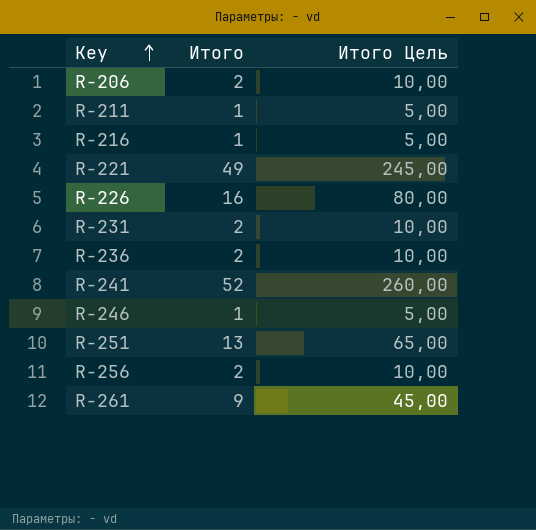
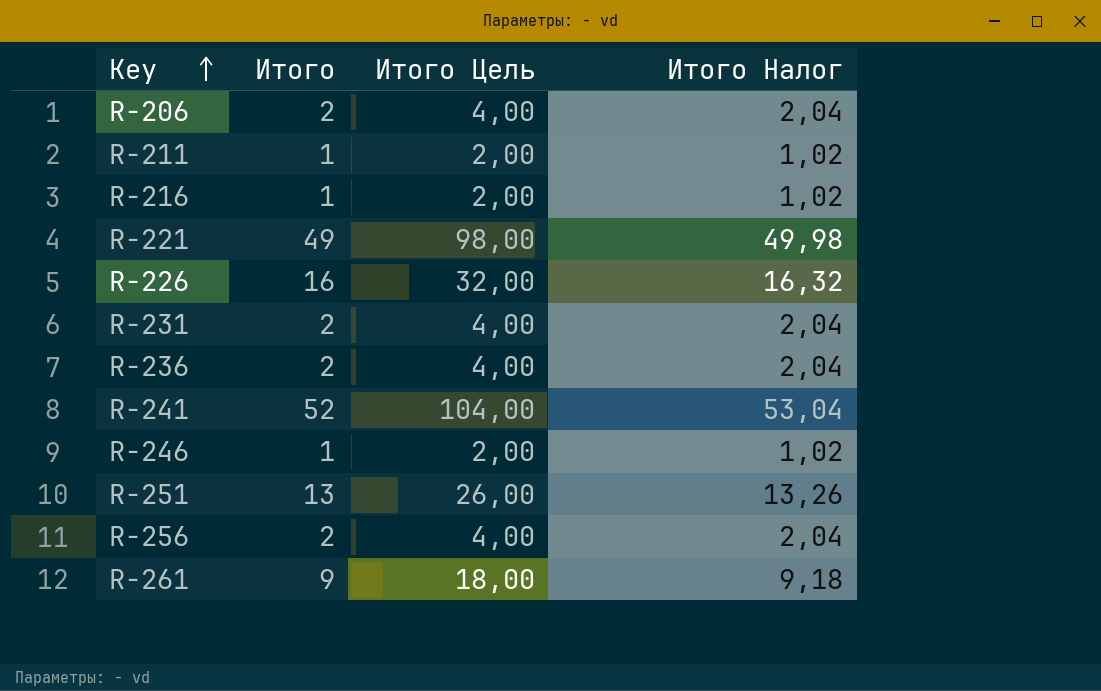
column Итого Цель | formula: [Итого] * 5 -> [Итого] * 2
column Итого Налог | formula: none -> [Итого] * 1,02

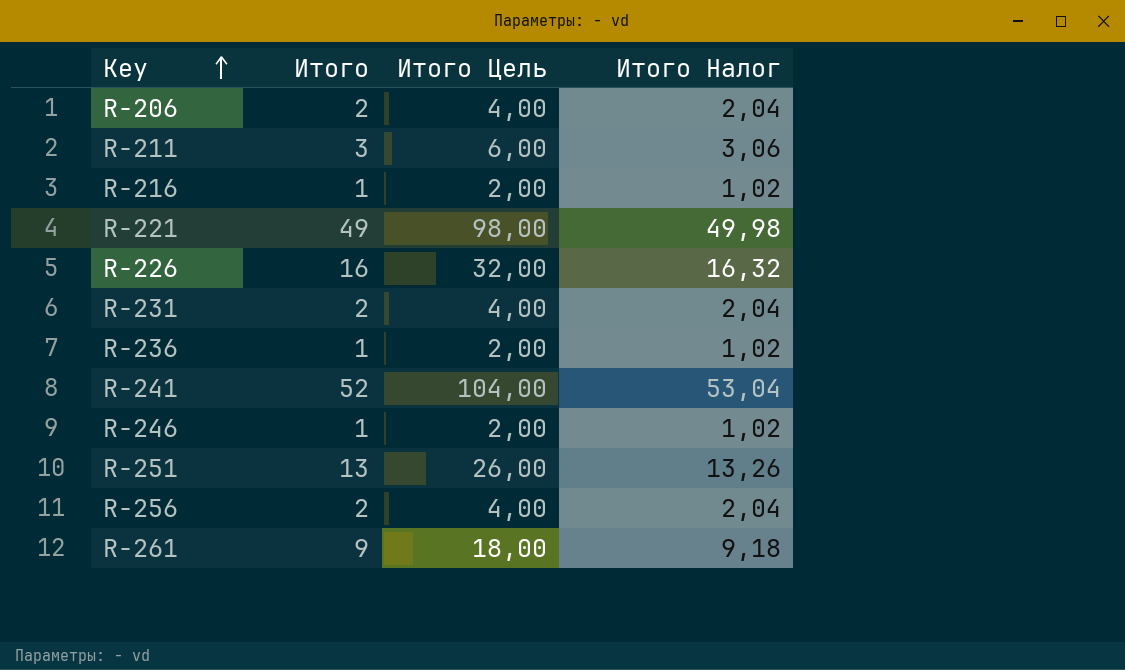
R-211 | Итого: 1 -> 3
R-211 | Итого Цель: 2,00 -> 6,00
R-211 | Итого Налог: 1,02 -> 3,06
R-236 | Итого: 2 -> 1
R-236 | Итого Цель: 4,00 -> 2,00
R-236 | Итого Налог: 2,04 -> 1,02

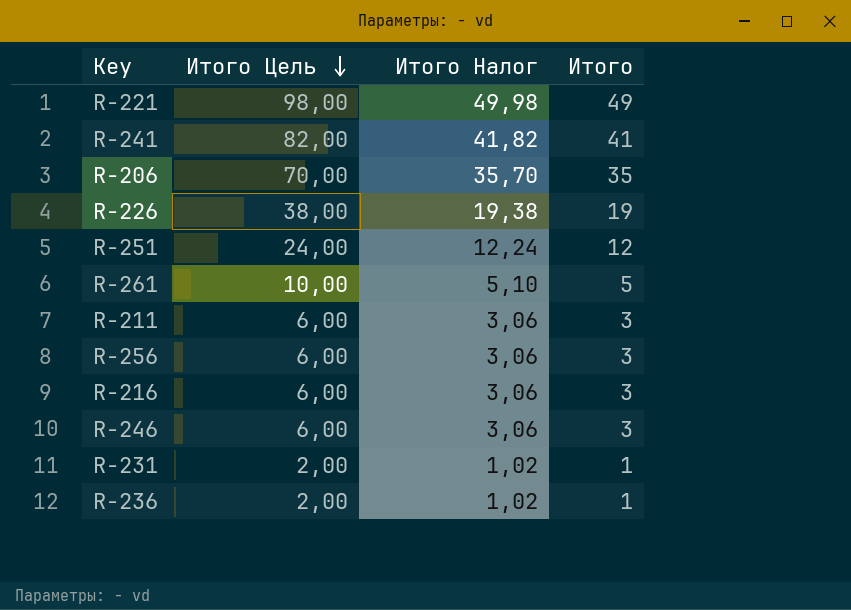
row order: Key ascending -> Итого Цель descending
column Итого | position: 2 -> 4
R-241 | Итого Цель: 104,00 -> 82,00
R-241 | Итого Налог: 53,04 -> 41,82
R-241 | Итого: 52 -> 41
R-206 | Итого Цель: 4,00 -> 70,00
R-206 | Итого Налог: 2,04 -> 35,70
R-206 | Итого: 2 -> 35
R-226 | Итого Цель: 32,00 -> 38,00
R-226 | Итого Налог: 16,32 -> 19,38
R-226 | Итого: 16 -> 19
R-251 | Итого Цель: 26,00 -> 24,00
R-251 | Итого Налог: 13,26 -> 12,24
R-251 | Итого: 13 -> 12
R-261 | Итого Цель: 18,00 -> 10,00
R-261 | Итого Налог: 9,18 -> 5,10
R-261 | Итого: 9 -> 5
R-256 | Итого Цель: 4,00 -> 6,00
R-256 | Итого Налог: 2,04 -> 3,06
R-256 | Итого: 2 -> 3
R-216 | Итого Цель: 2,00 -> 6,00
R-216 | Итого Налог: 1,02 -> 3,06
R-216 | Итого: 1 -> 3
R-246 | Итого Цель: 2,00 -> 6,00
R-246 | Итого Налог: 1,02 -> 3,06
R-246 | Итого: 1 -> 3
R-231 | Итого Цель: 4,00 -> 2,00
R-231 | Итого Налог: 2,04 -> 1,02
R-231 | Итого: 2 -> 1

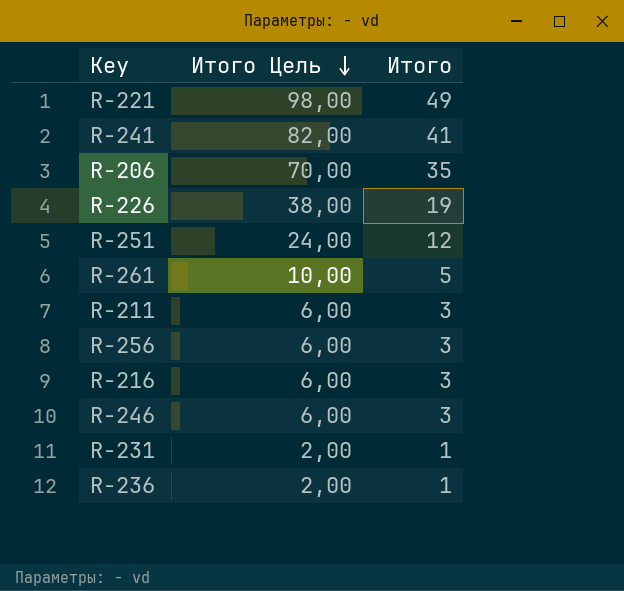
column Итого Налог | formula: [Итого] * 1,02 -> none

